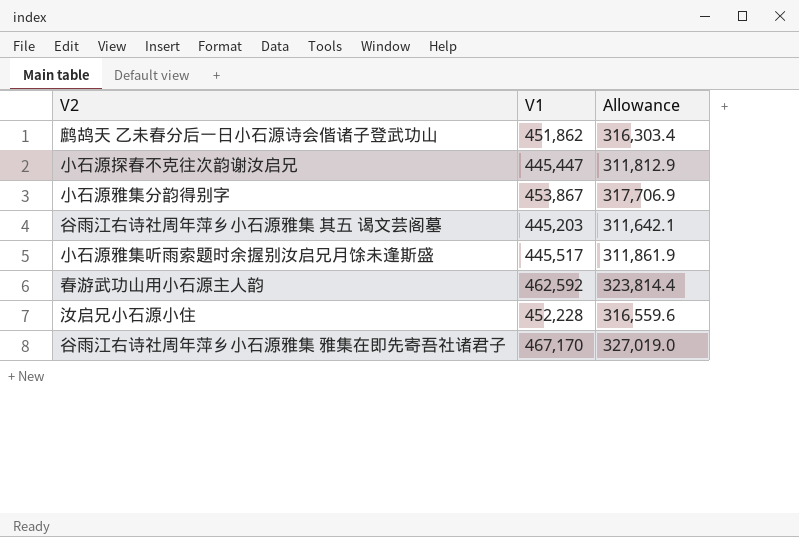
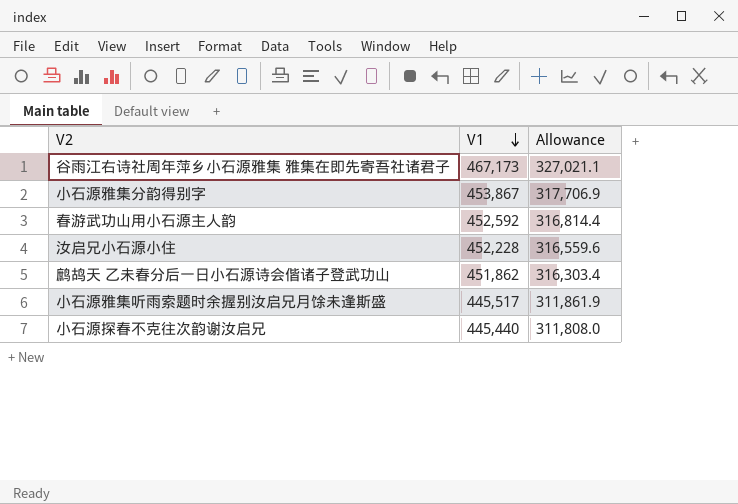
row order: none -> V1 descending
row 谷雨江右诗社周年萍乡小石源雅集 其五 谒文芸阁墓: 445,203 | 311,642.1 -> none
谷雨江右诗社周年萍乡小石源雅集 雅集在即先寄吾社诸君子 | V1: 467,170 -> 467,173
谷雨江右诗社周年萍乡小石源雅集 雅集在即先寄吾社诸君子 | Allowance: 327,019.0 -> 327,021.1
春游武功山用小石源主人韵 | V1: 462,592 -> 452,592
春游武功山用小石源主人韵 | Allowance: 323,814.4 -> 316,814.4
小石源探春不克往次韵谢汝启兄 | V1: 445,447 -> 445,440
小石源探春不克往次韵谢汝启兄 | Allowance: 311,812.9 -> 311,808.0

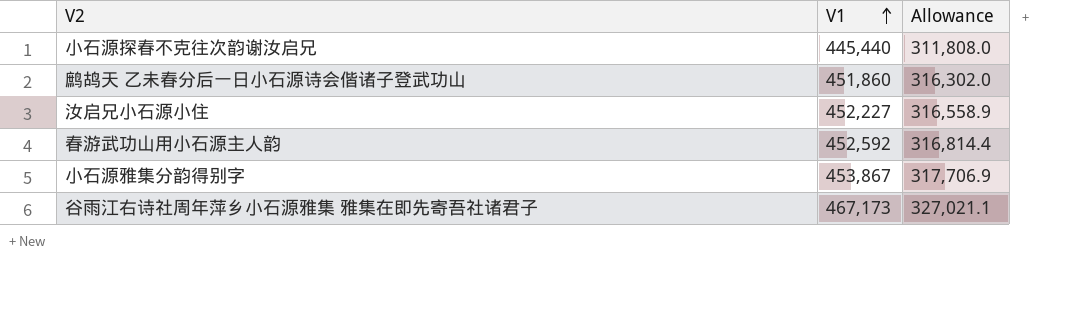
row order: V1 descending -> V1 ascending
row 小石源雅集听雨索题时余握别汝启兄月馀未逢斯盛: 445,517 | 311,861.9 -> none
鹧鸪天 乙未春分后一日小石源诗会偕诸子登武功山 | V1: 451,862 -> 451,860
鹧鸪天 乙未春分后一日小石源诗会偕诸子登武功山 | Allowance: 316,303.4 -> 316,302.0
汝启兄小石源小住 | V1: 452,228 -> 452,227
汝启兄小石源小住 | Allowance: 316,559.6 -> 316,558.9

